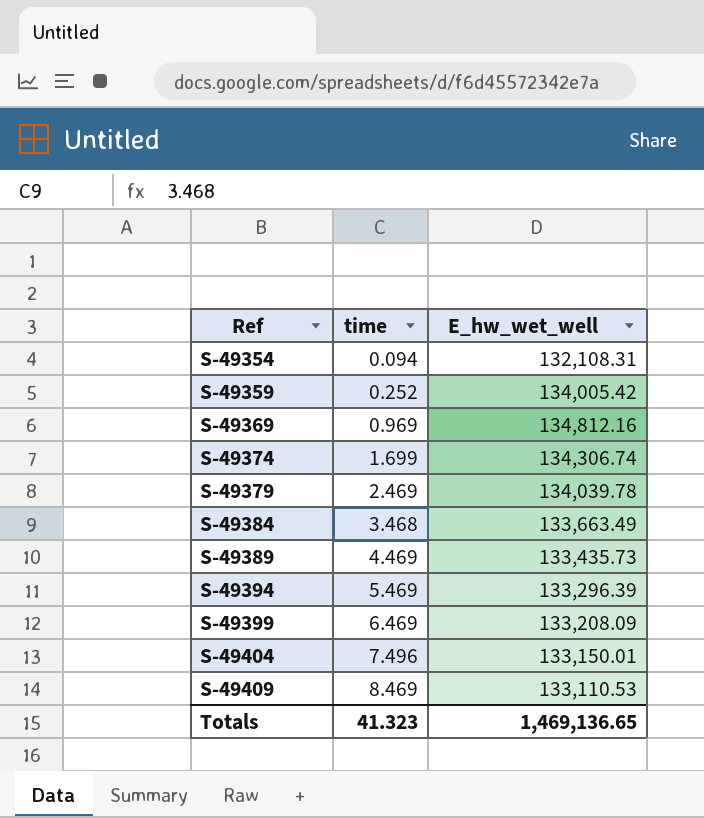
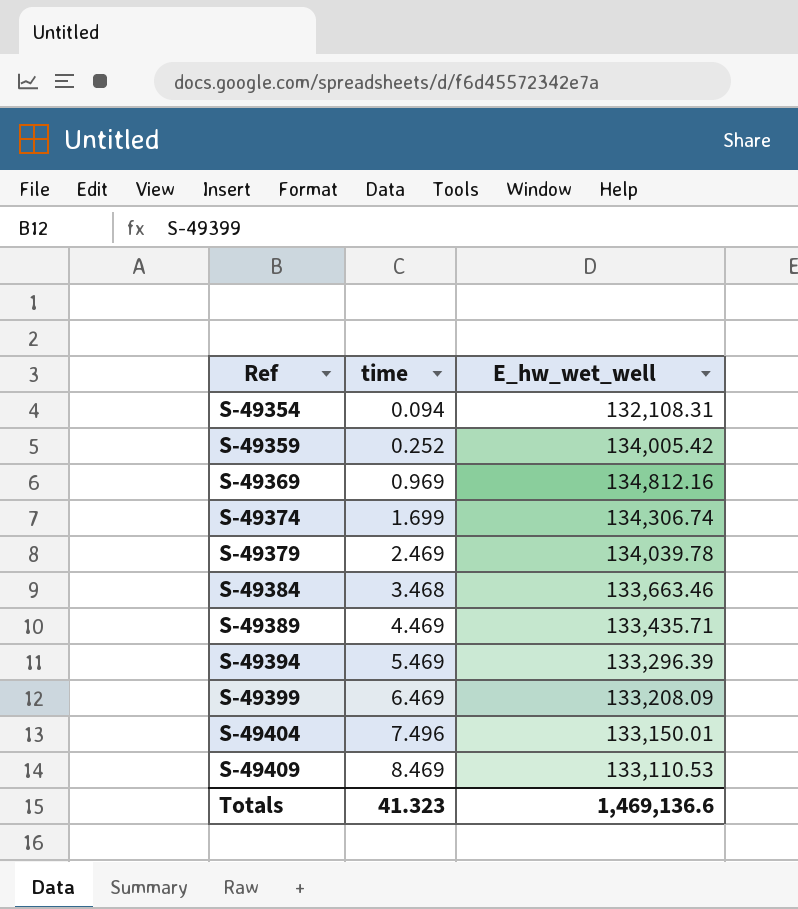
S-49384 | E_hw_wet_well: 133,663.49 -> 133,663.46
S-49389 | E_hw_wet_well: 133,435.73 -> 133,435.71
Totals | E_hw_wet_well: 1,469,136.65 -> 1,469,136.6

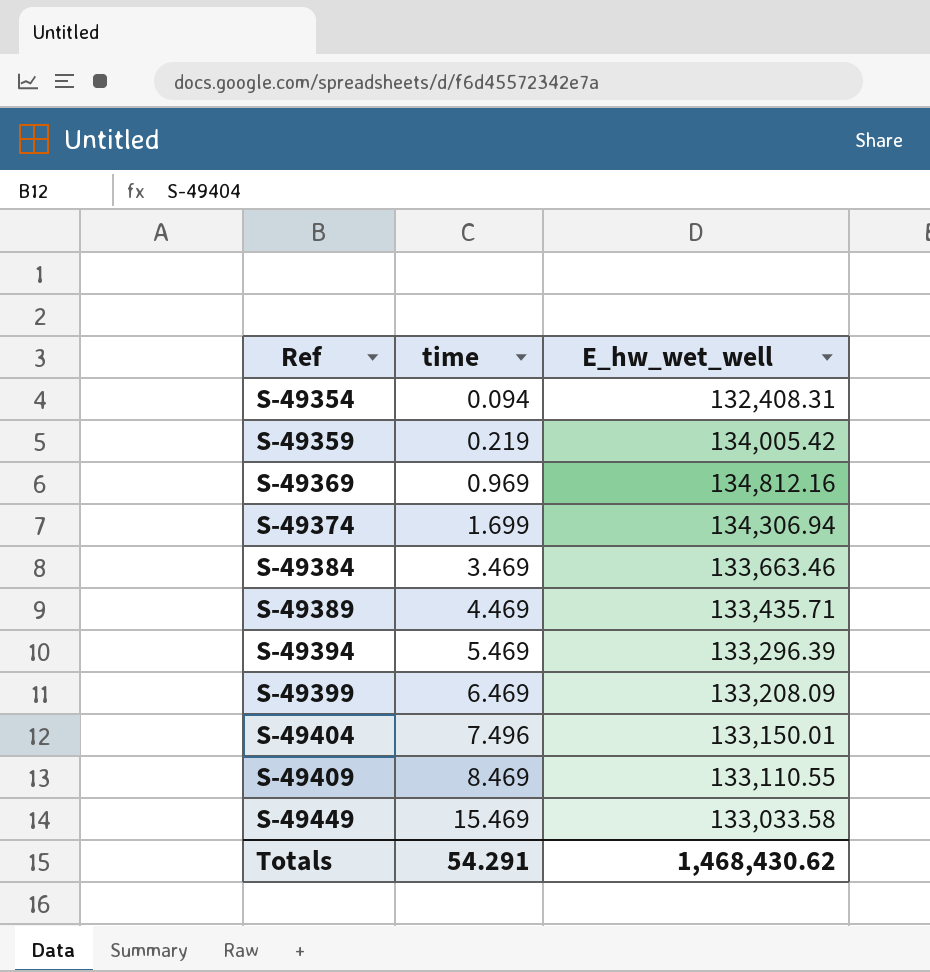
row S-49379: 2.469 | 134,039.78 -> none
S-49354 | E_hw_wet_well: 132,108.31 -> 132,408.31
S-49359 | time: 0.252 -> 0.219
S-49374 | E_hw_wet_well: 134,306.74 -> 134,306.94
S-49384 | time: 3.468 -> 3.469
S-49409 | E_hw_wet_well: 133,110.53 -> 133,110.55
row S-49449: none -> 15.469 | 133,033.58
Totals | time: 41.323 -> 54.291
Totals | E_hw_wet_well: 1,469,136.6 -> 1,468,430.62

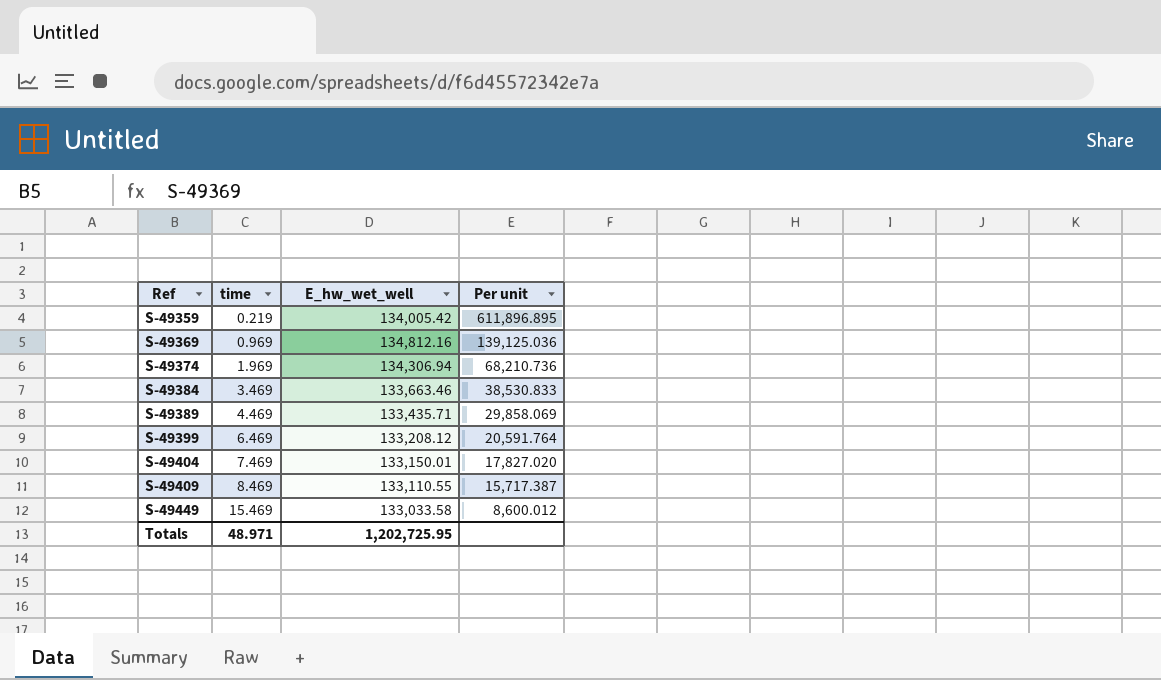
column Per unit | formula: none -> [E_hw_wet_well] / [time]
row S-49354: 0.094 | 132,408.31 -> none
row S-49394: 5.469 | 133,296.39 -> none
S-49374 | time: 1.699 -> 1.969
S-49399 | E_hw_wet_well: 133,208.09 -> 133,208.12
S-49404 | time: 7.496 -> 7.469
Totals | time: 54.291 -> 48.971
Totals | E_hw_wet_well: 1,468,430.62 -> 1,202,725.95

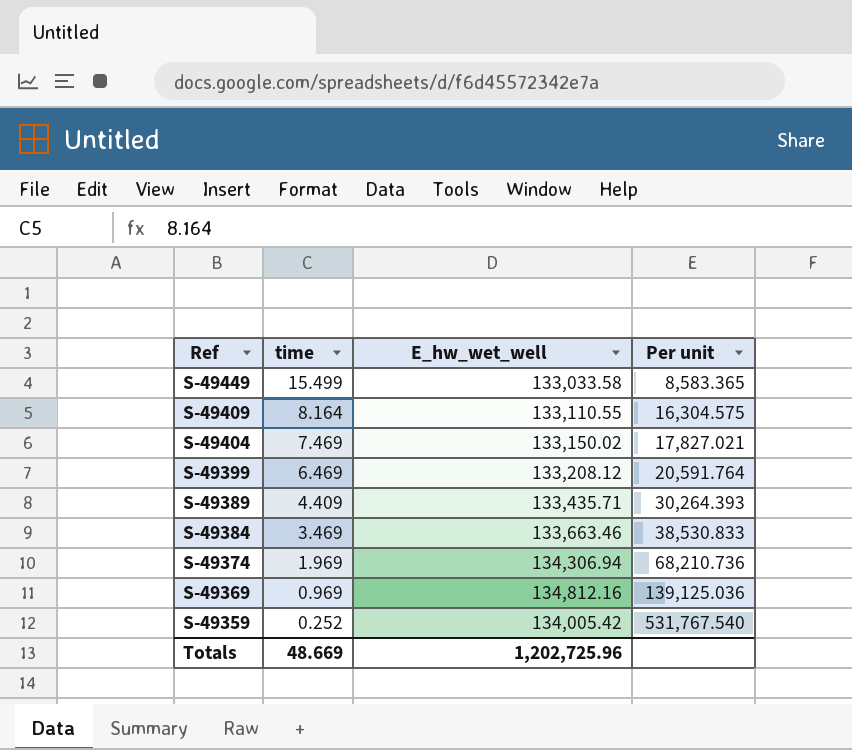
row order: Ref ascending -> Ref descending
S-49449 | time: 15.469 -> 15.499
S-49449 | Per unit: 8,600.012 -> 8,583.365
S-49409 | time: 8.469 -> 8.164
S-49409 | Per unit: 15,717.387 -> 16,304.575
S-49404 | E_hw_wet_well: 133,150.01 -> 133,150.02
S-49404 | Per unit: 17,827.020 -> 17,827.021
S-49389 | time: 4.469 -> 4.409
S-49389 | Per unit: 29,858.069 -> 30,264.393
S-49359 | time: 0.219 -> 0.252
S-49359 | Per unit: 611,896.895 -> 531,767.540
Totals | time: 48.971 -> 48.669
Totals | E_hw_wet_well: 1,202,725.95 -> 1,202,725.96

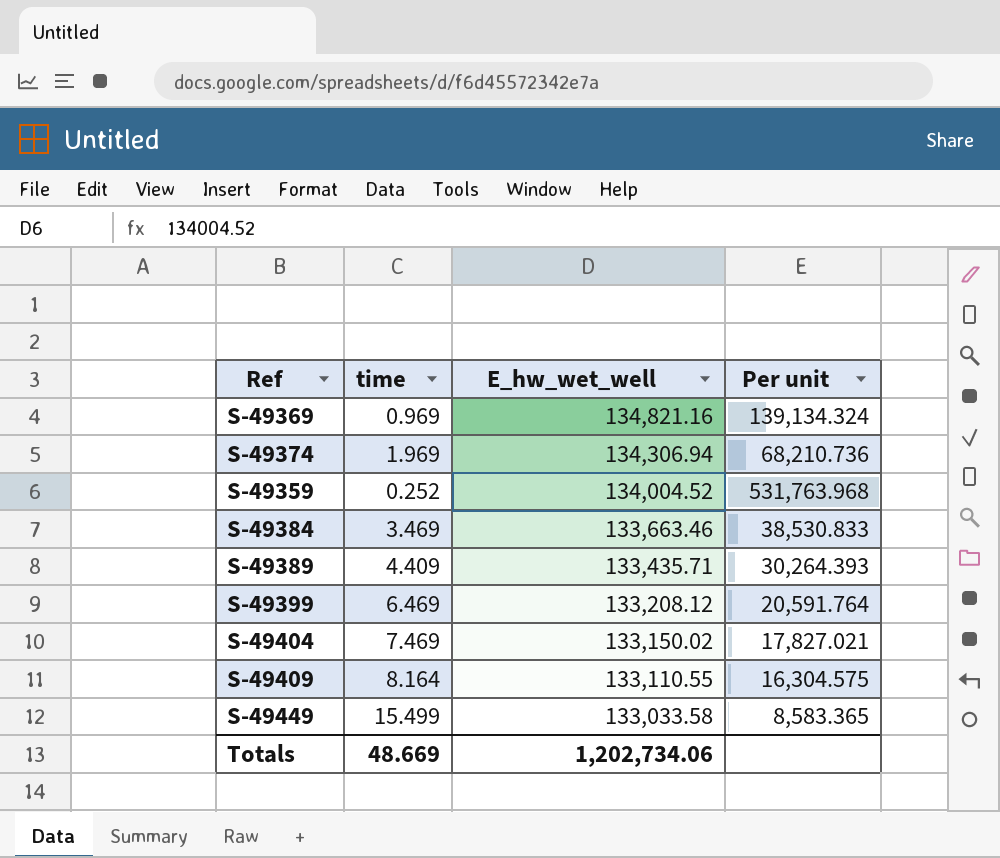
row order: Ref descending -> E_hw_wet_well descending
S-49369 | E_hw_wet_well: 134,812.16 -> 134,821.16
S-49369 | Per unit: 139,125.036 -> 139,134.324
S-49359 | E_hw_wet_well: 134,005.42 -> 134,004.52
S-49359 | Per unit: 531,767.540 -> 531,763.968
Totals | E_hw_wet_well: 1,202,725.96 -> 1,202,734.06

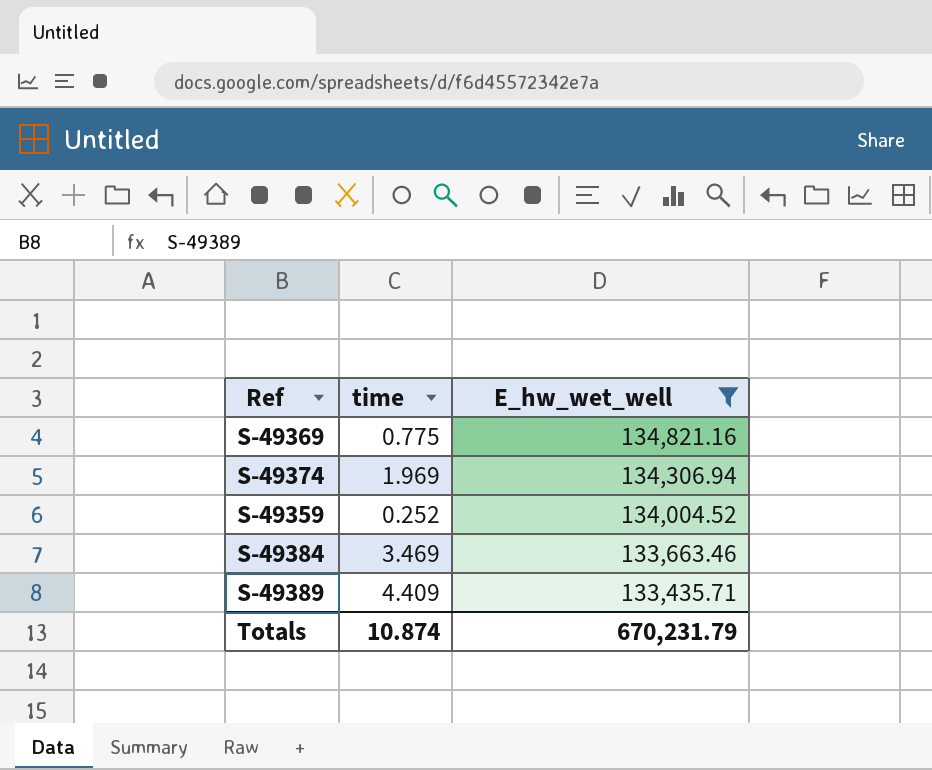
filter: none -> E_hw_wet_well >= 133,435.71
column Per unit | formula: [E_hw_wet_well] / [time] -> none
S-49369 | time: 0.969 -> 0.775
Totals | time: 48.669 -> 10.874
Totals | E_hw_wet_well: 1,202,734.06 -> 670,231.79

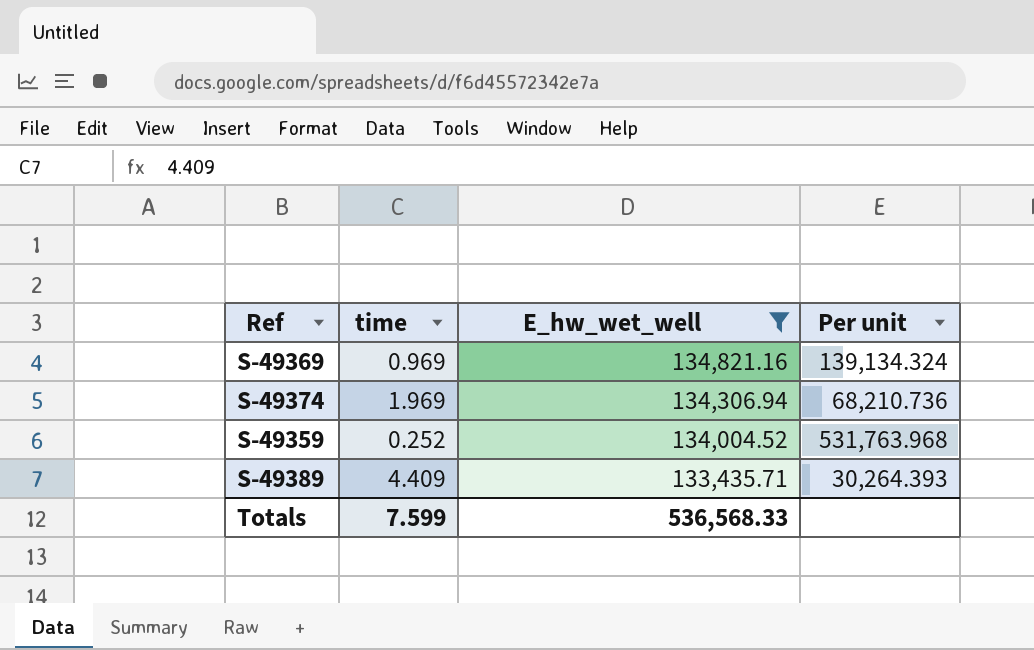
column Per unit | formula: none -> [E_hw_wet_well] / [time]
row S-49384: 3.469 | 133,663.46 -> none
S-49369 | time: 0.775 -> 0.969
Totals | time: 10.874 -> 7.599
Totals | E_hw_wet_well: 670,231.79 -> 536,568.33

